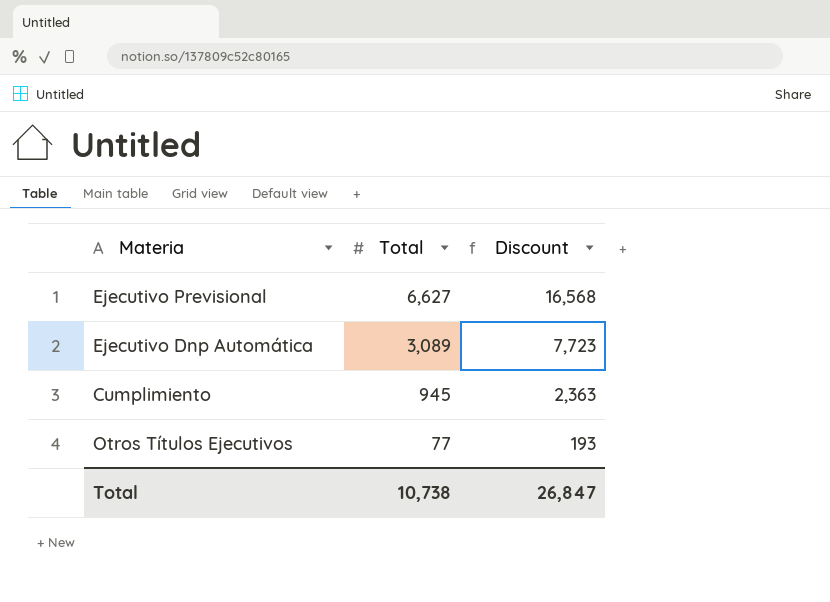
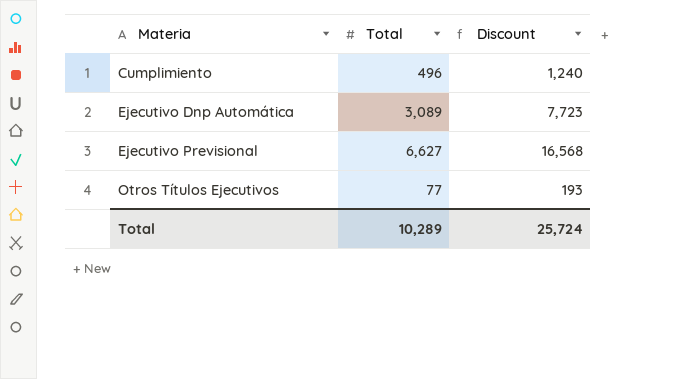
row order: Total descending -> Materia ascending
Cumplimiento | Total: 945 -> 496
Cumplimiento | Discount: 2,363 -> 1,240
Total | Total: 10,738 -> 10,289
Total | Discount: 26,847 -> 25,724

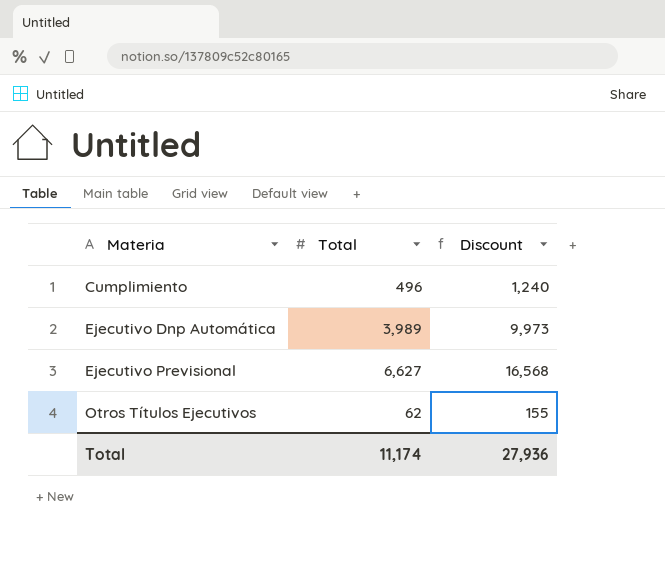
Ejecutivo Dnp Automática | Total: 3,089 -> 3,989
Ejecutivo Dnp Automática | Discount: 7,723 -> 9,973
Otros Títulos Ejecutivos | Total: 77 -> 62
Otros Títulos Ejecutivos | Discount: 193 -> 155
Total | Total: 10,289 -> 11,174
Total | Discount: 25,724 -> 27,936

